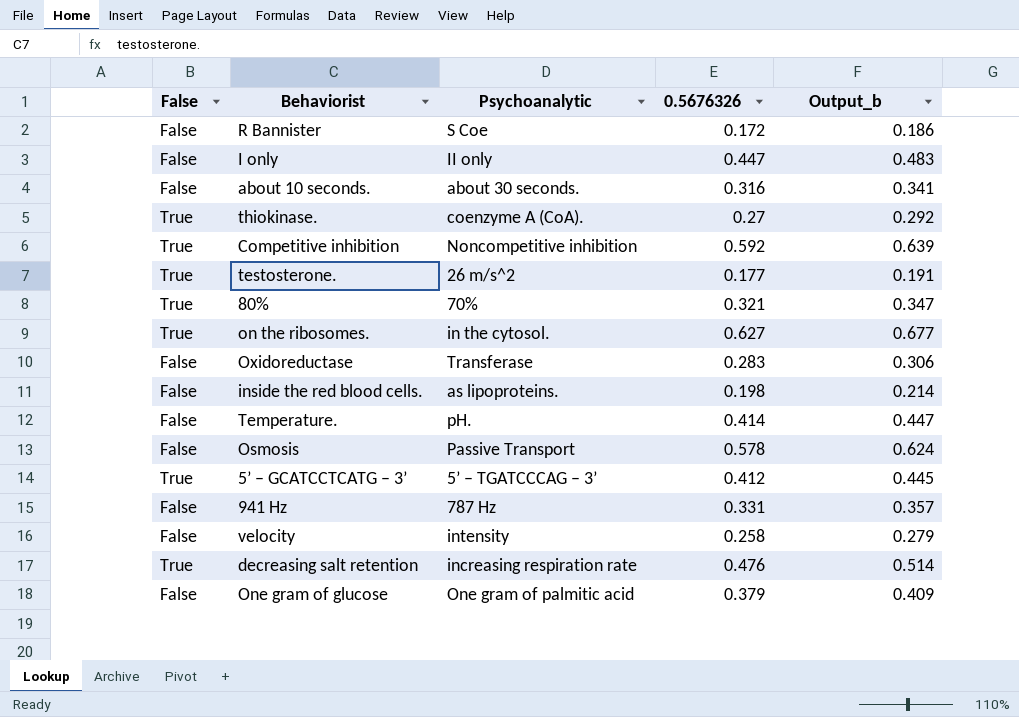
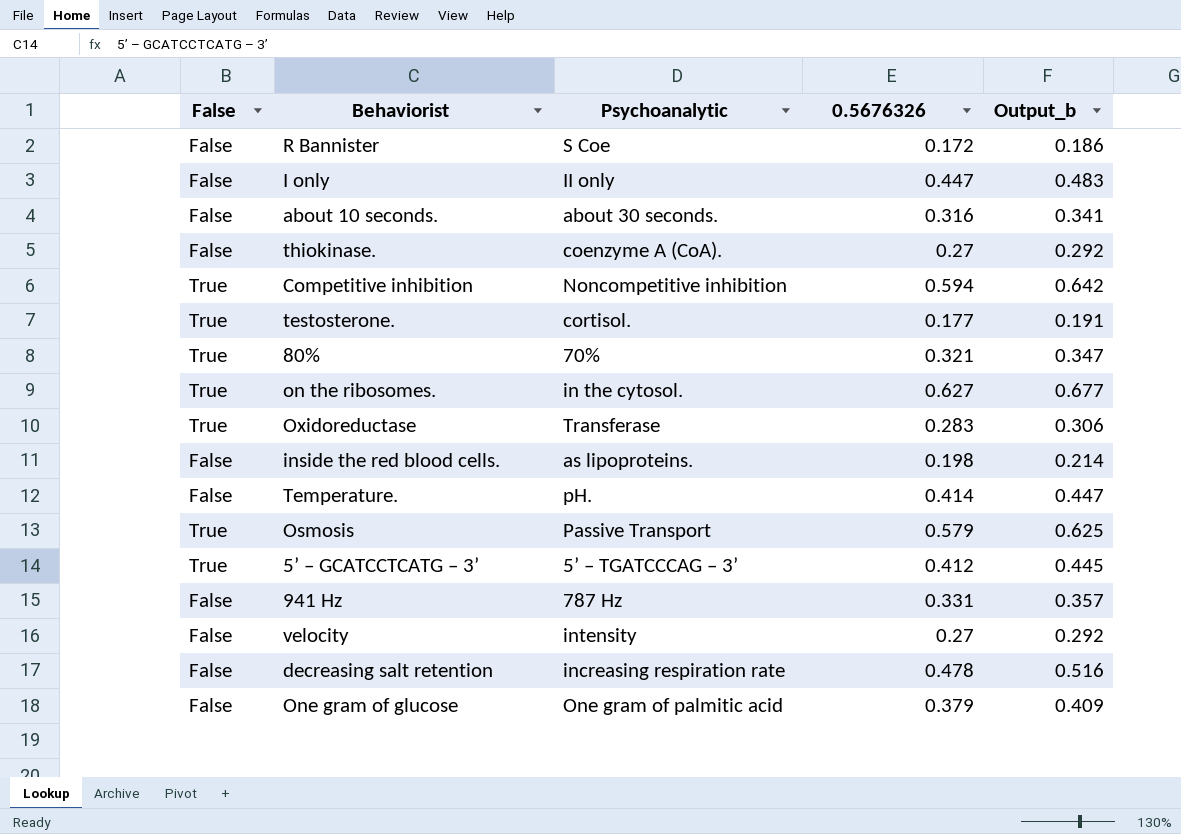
thiokinase. | False: True -> False
Competitive inhibition | 0.5676326: 0.592 -> 0.594
Competitive inhibition | Output_b: 0.639 -> 0.642
testosterone. | Psychoanalytic: 26 m/s^2 -> cortisol.
Oxidoreductase | False: False -> True
Osmosis | False: False -> True
Osmosis | 0.5676326: 0.578 -> 0.579
Osmosis | Output_b: 0.624 -> 0.625
velocity | 0.5676326: 0.258 -> 0.27
velocity | Output_b: 0.279 -> 0.292
decreasing salt retention | False: True -> False
decreasing salt retention | 0.5676326: 0.476 -> 0.478
decreasing salt retention | Output_b: 0.514 -> 0.516

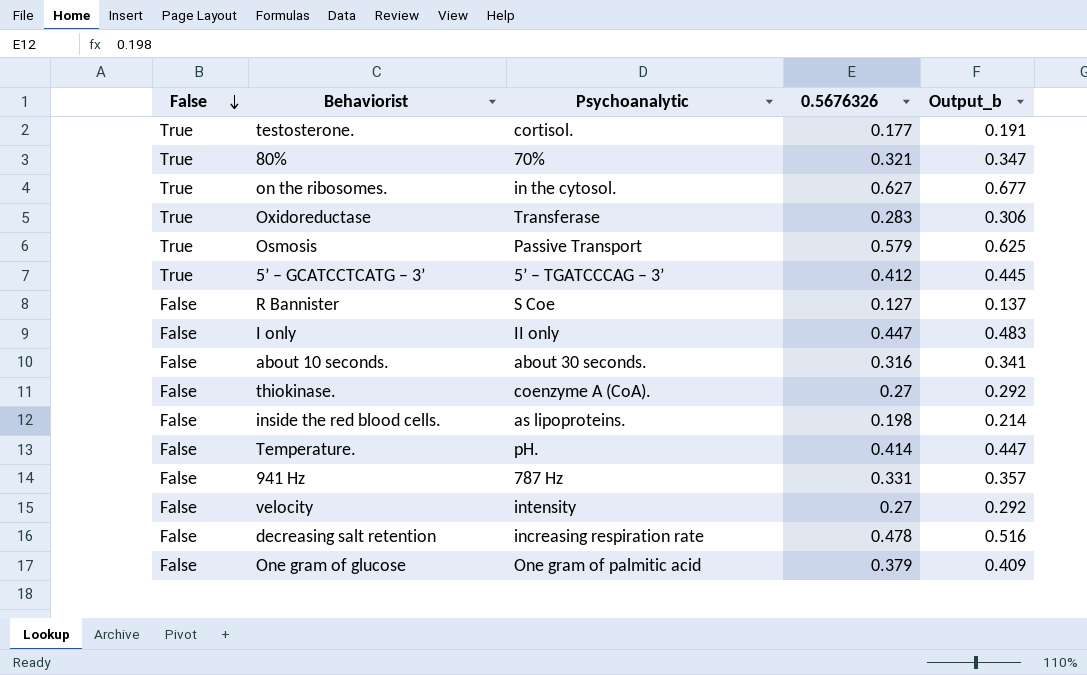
row order: none -> False descending
row Competitive inhibition: True | Noncompetitive inhibition | 0.594 | 0.642 -> none
R Bannister | 0.5676326: 0.172 -> 0.127
R Bannister | Output_b: 0.186 -> 0.137

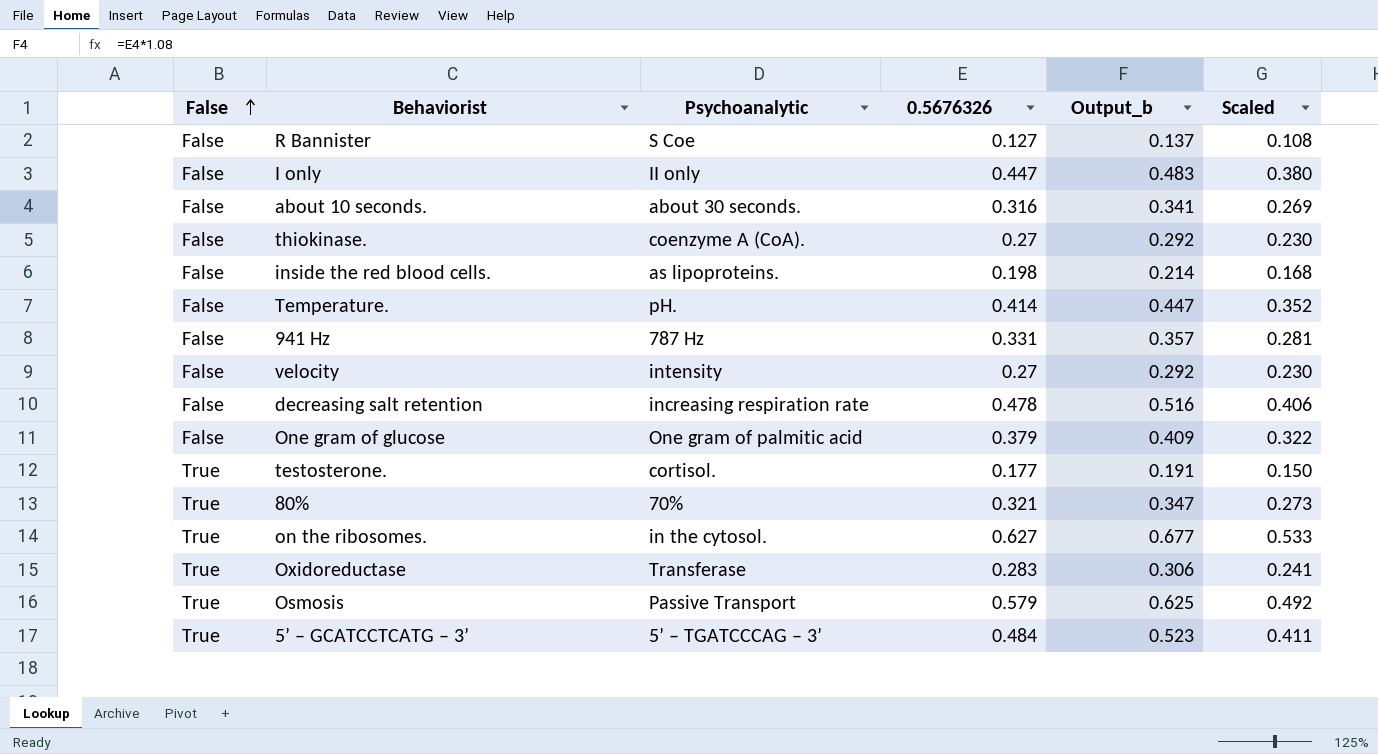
row order: False descending -> False ascending
column Scaled | formula: none -> [0.5676326] * 0.85
5’ – GCATCCTCATG – 3’ | 0.5676326: 0.412 -> 0.484
5’ – GCATCCTCATG – 3’ | Output_b: 0.445 -> 0.523

